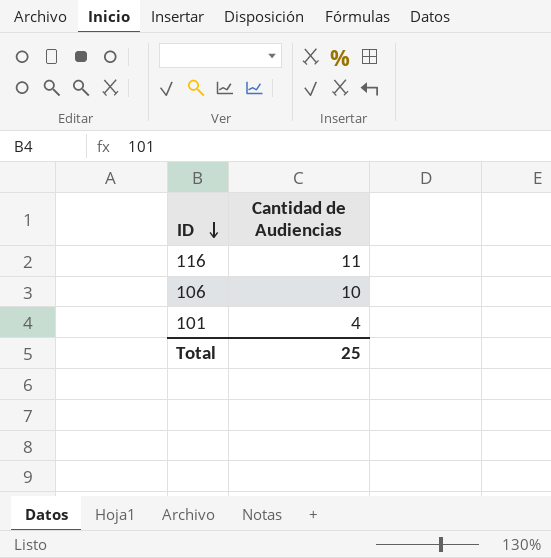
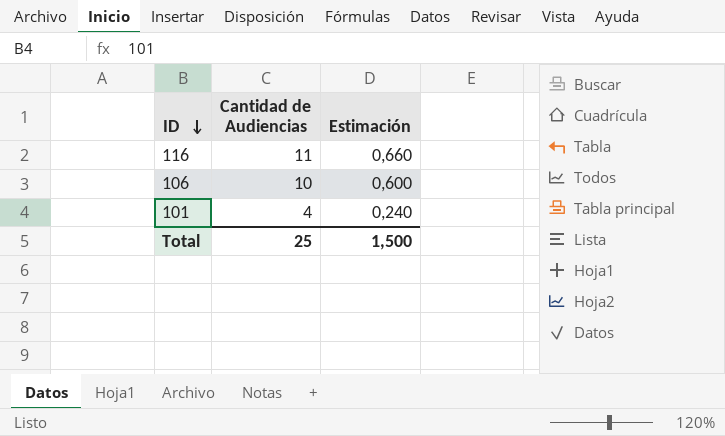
column Estimación | formula: none -> [Cantidad de Audiencias] * 0,06

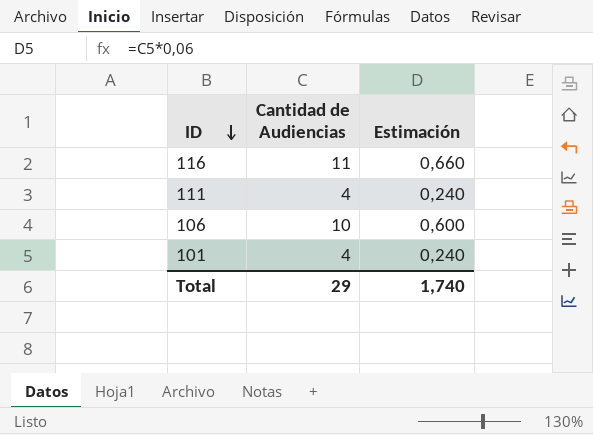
row 111: none -> 4 | 0,240
Total | Cantidad de Audiencias: 25 -> 29
Total | Estimación: 1,500 -> 1,740

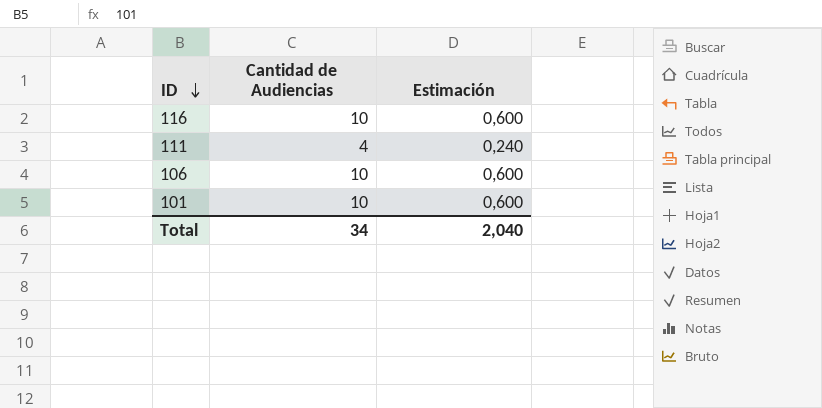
116 | Cantidad de Audiencias: 11 -> 10
116 | Estimación: 0,660 -> 0,600
101 | Cantidad de Audiencias: 4 -> 10
101 | Estimación: 0,240 -> 0,600
Total | Cantidad de Audiencias: 29 -> 34
Total | Estimación: 1,740 -> 2,040

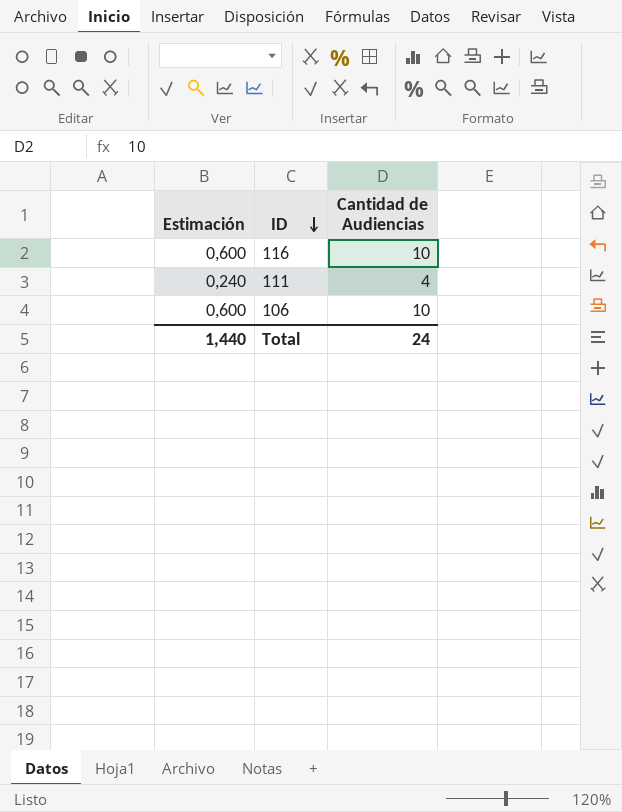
column Estimación | position: 3 -> 1
row 101: 10 | 0,600 -> none
Total | Estimación: 2,040 -> 1,440
Total | Cantidad de Audiencias: 34 -> 24

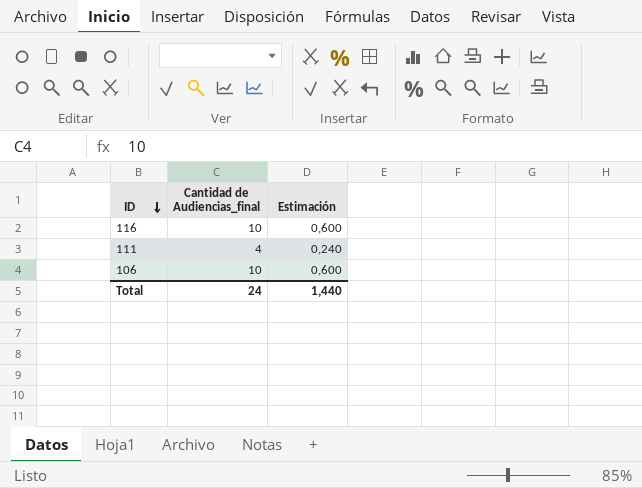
column name: Cantidad de Audiencias -> Cantidad de Audiencias_final
column Estimación | position: 1 -> 3

